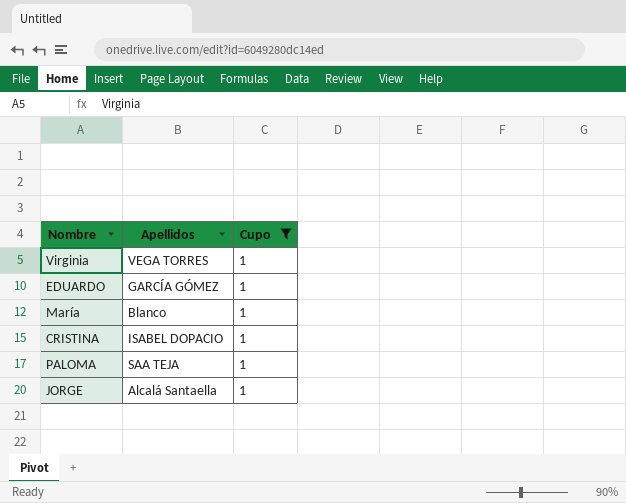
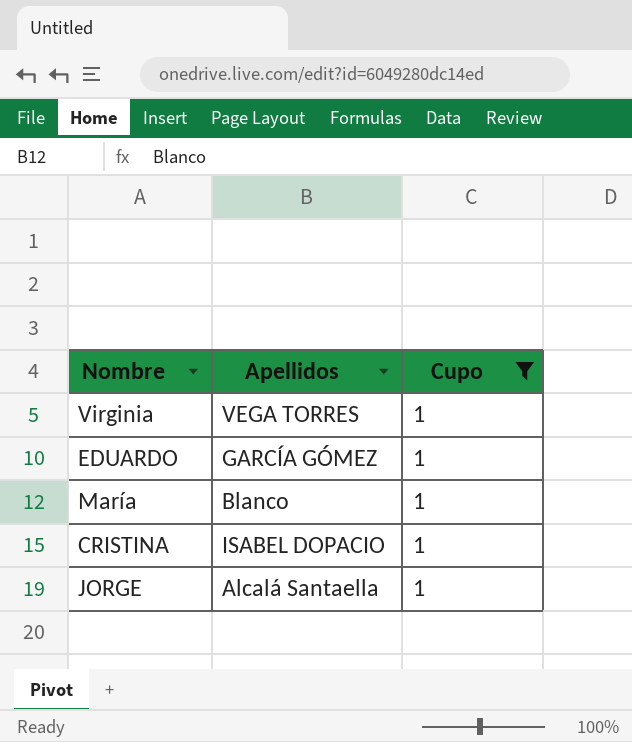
row PALOMA: SAA TEJA | 1 -> none

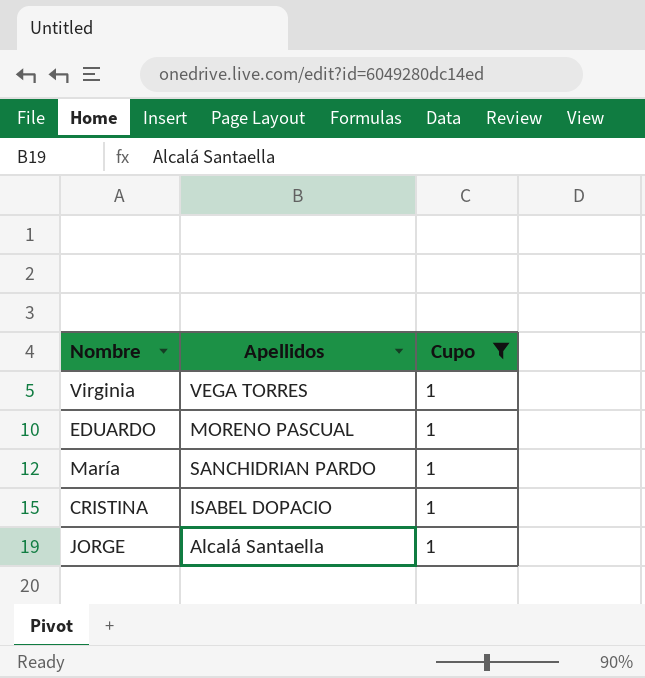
EDUARDO | Apellidos: GARCÍA GÓMEZ -> MORENO PASCUAL
María | Apellidos: Blanco -> SANCHIDRIAN PARDO

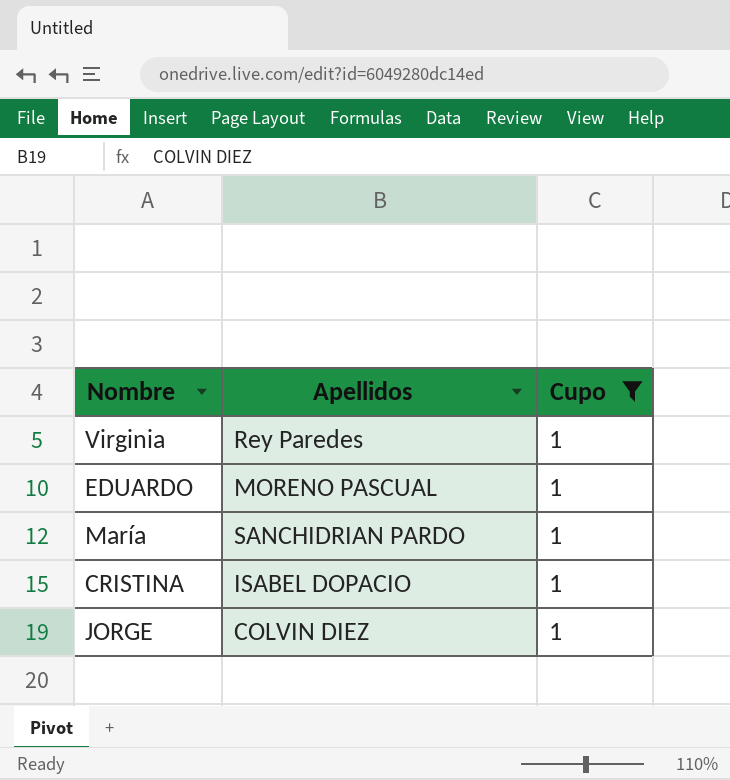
Virginia | Apellidos: VEGA TORRES -> Rey Paredes
JORGE | Apellidos: Alcalá Santaella -> COLVIN DIEZ

